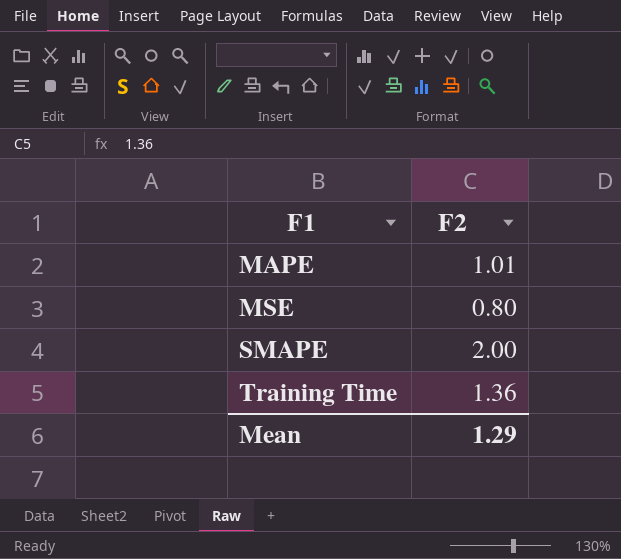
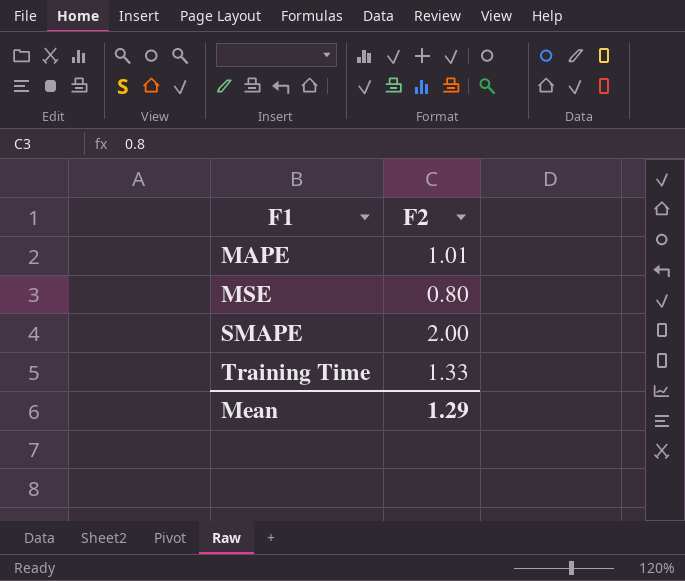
Training Time | F2: 1.36 -> 1.33

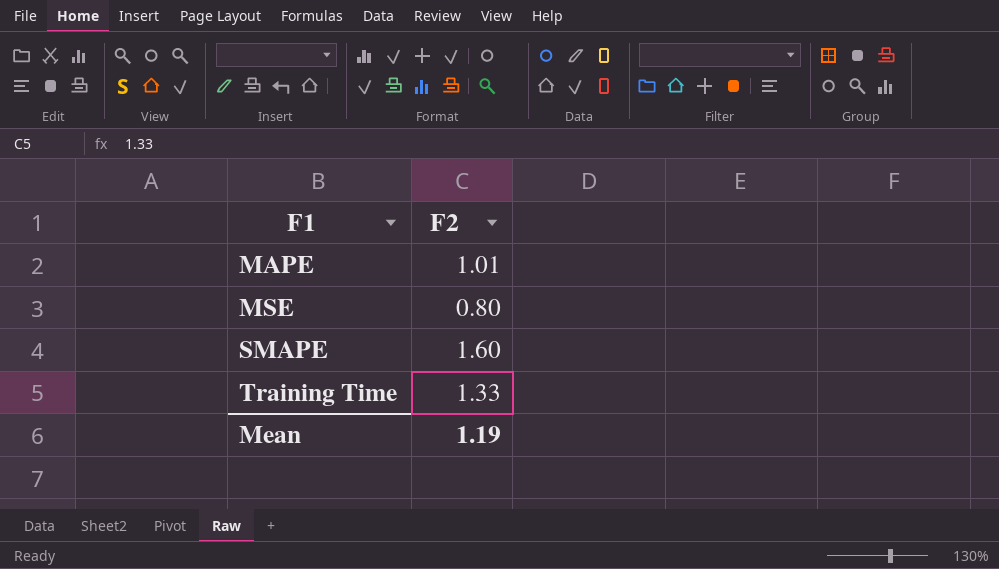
SMAPE | F2: 2.00 -> 1.60
Mean | F2: 1.29 -> 1.19

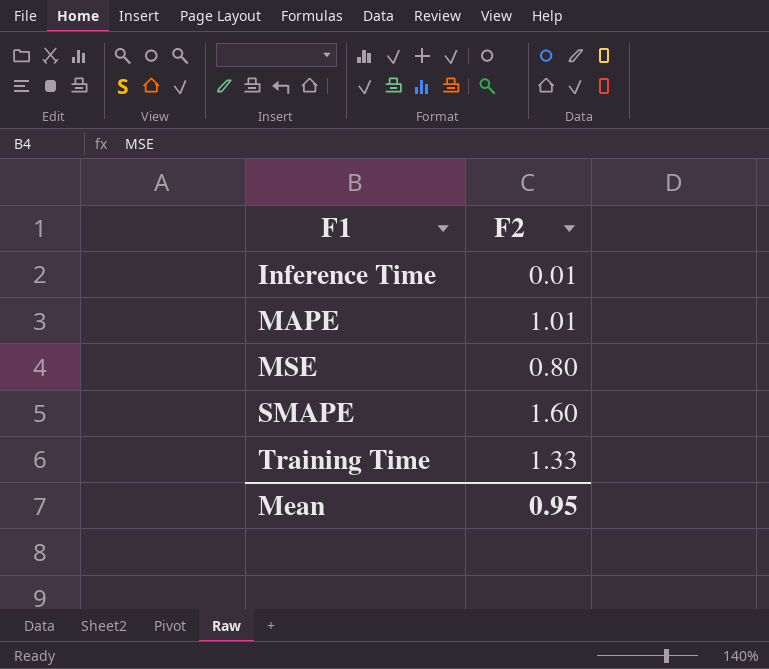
row Inference Time: none -> 0.01
Mean | F2: 1.19 -> 0.95

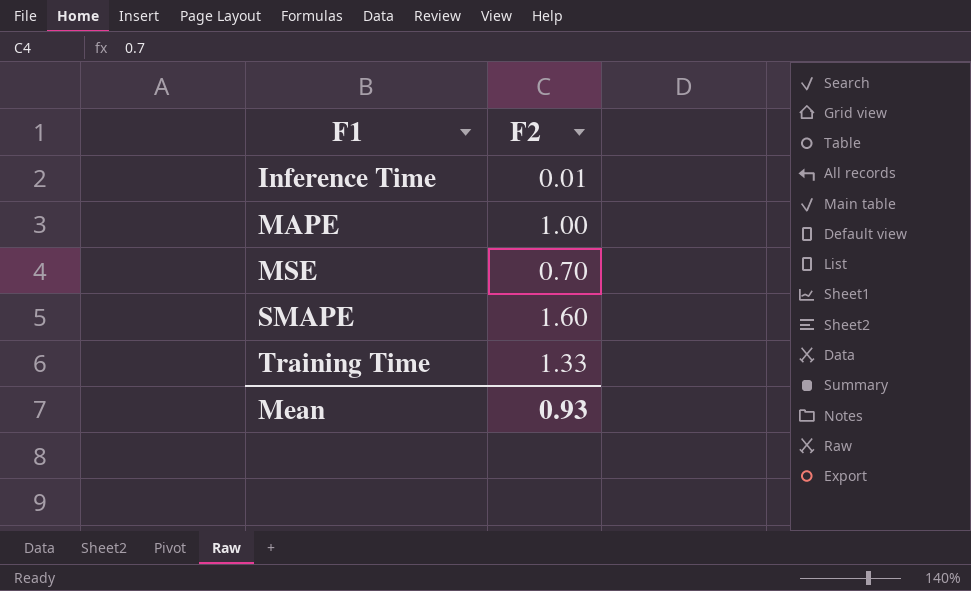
MAPE | F2: 1.01 -> 1.00
MSE | F2: 0.80 -> 0.70
Mean | F2: 0.95 -> 0.93

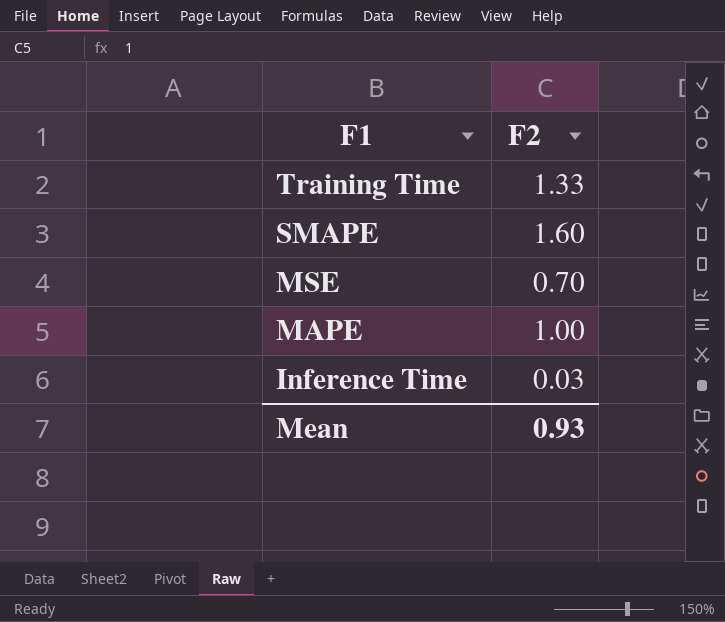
row order: F1 ascending -> F1 descending
Inference Time | F2: 0.01 -> 0.03

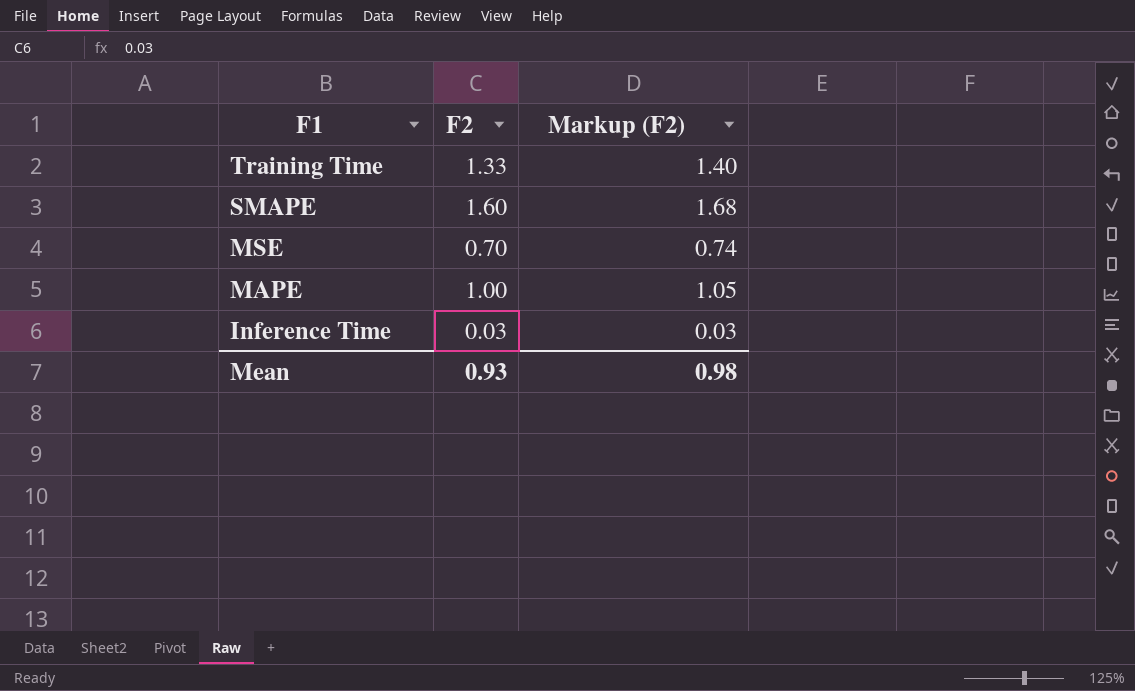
column Markup (F2) | formula: none -> [F2] * 1.05

